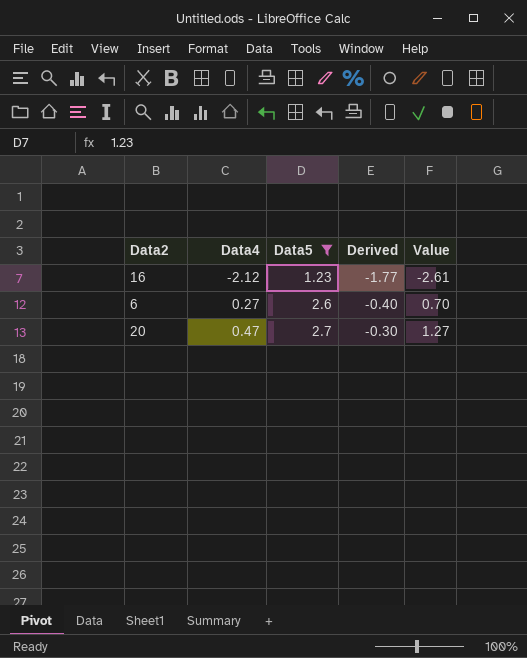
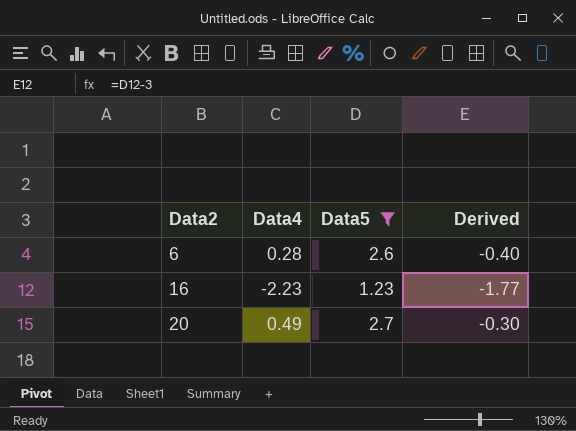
row order: Data4 ascending -> Data2 ascending
column Value | formula: [Data4] * [Data5] -> none
6 | Data4: 0.27 -> 0.28
16 | Data4: -2.12 -> -2.23
20 | Data4: 0.47 -> 0.49

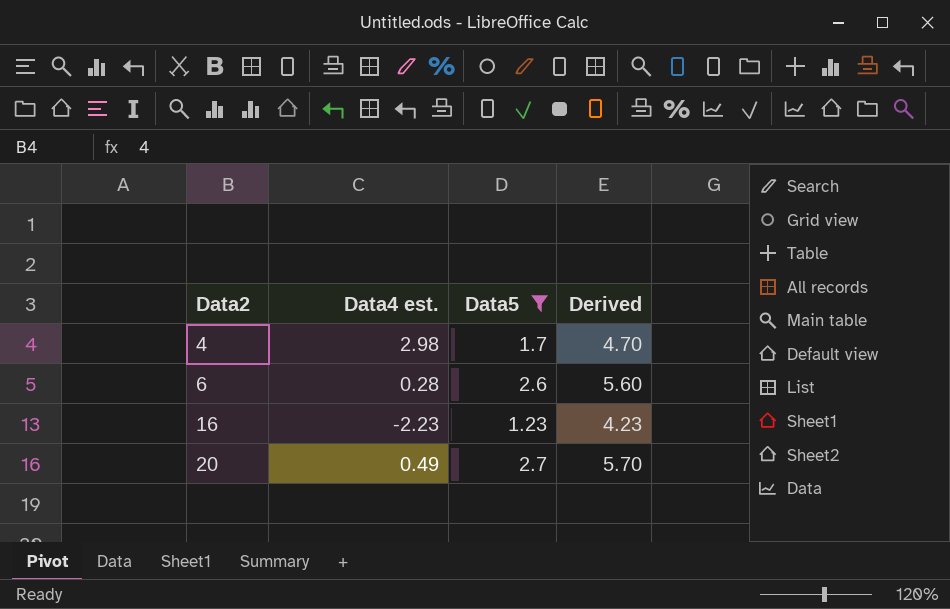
column name: Data4 -> Data4 est.
column Derived | formula: [Data5] - 3 -> [Data5] + 3
row 4: none -> 2.98 | 1.7 | 4.70

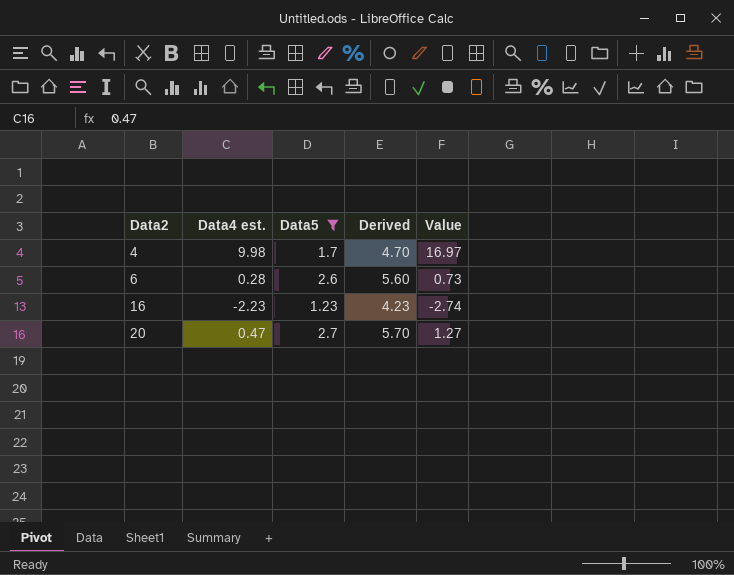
column Value | formula: none -> [Data4 est.] * [Data5]
4 | Data4 est.: 2.98 -> 9.98
20 | Data4 est.: 0.49 -> 0.47

